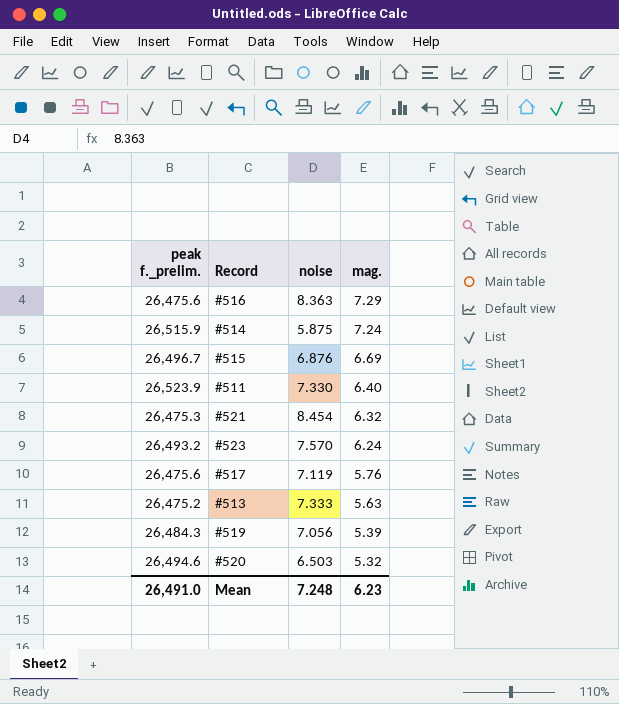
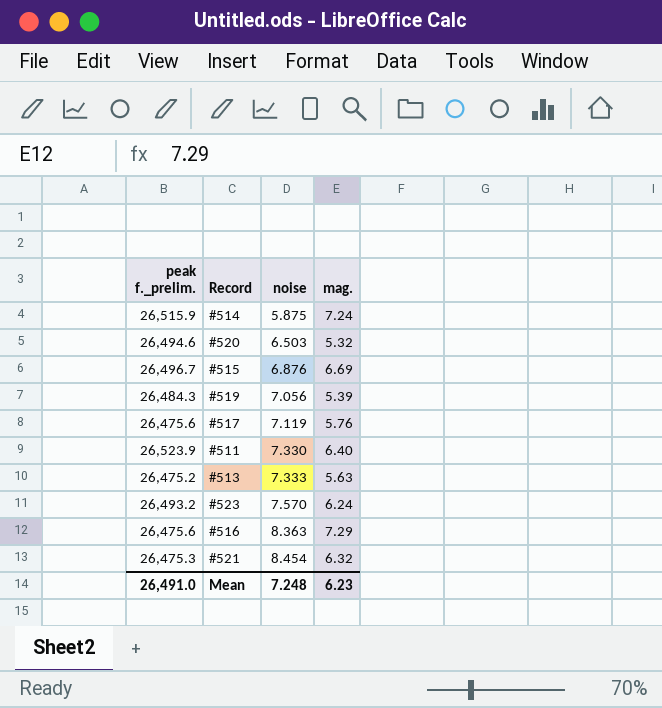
row order: mag. descending -> noise ascending

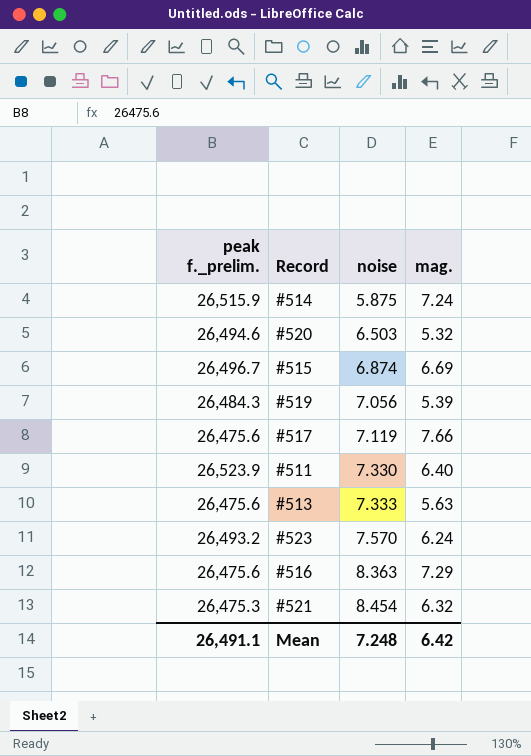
#515 | noise: 6.876 -> 6.874
#517 | mag.: 5.76 -> 7.66
#513 | peak f._prelim.: 26,475.2 -> 26,475.6
Mean | peak f._prelim.: 26,491.0 -> 26,491.1
Mean | mag.: 6.23 -> 6.42

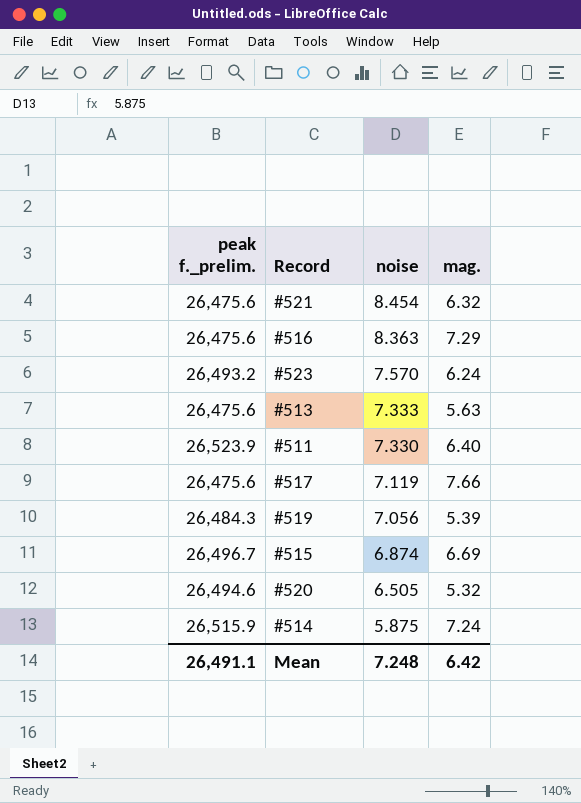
row order: noise ascending -> noise descending
#521 | peak f._prelim.: 26,475.3 -> 26,475.6
#520 | noise: 6.503 -> 6.505

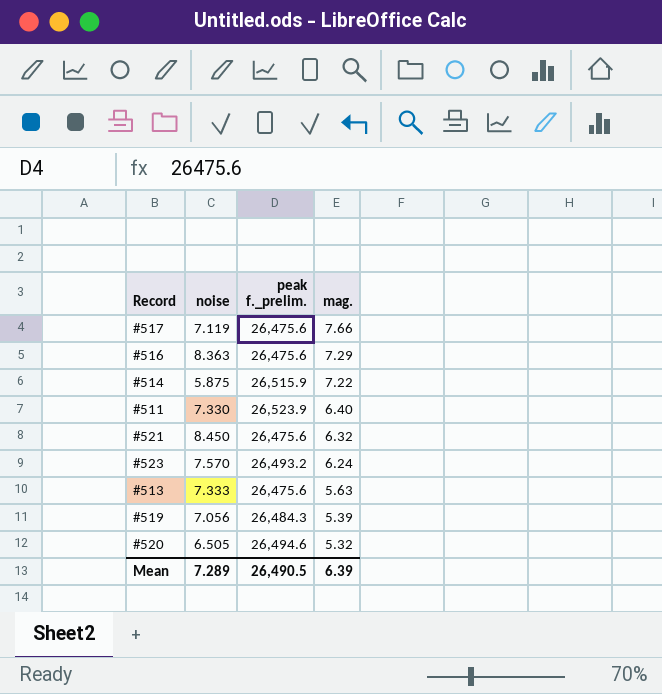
row order: noise descending -> mag. descending
column peak f._prelim. | position: 1 -> 3
row #515: 26,496.7 | 6.874 | 6.69 -> none
#514 | mag.: 7.24 -> 7.22
#521 | noise: 8.454 -> 8.450
Mean | noise: 7.248 -> 7.289
Mean | peak f._prelim.: 26,491.1 -> 26,490.5
Mean | mag.: 6.42 -> 6.39

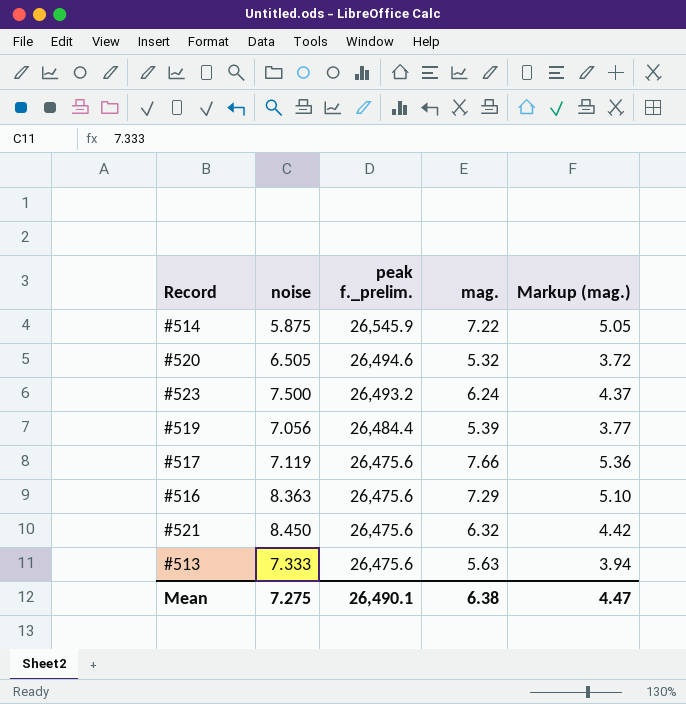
row order: mag. descending -> peak f._prelim. descending
column Markup (mag.) | formula: none -> [mag.] * 0.7
row #511: 7.330 | 26,523.9 | 6.40 -> none
#514 | peak f._prelim.: 26,515.9 -> 26,545.9
#523 | noise: 7.570 -> 7.500
#519 | peak f._prelim.: 26,484.3 -> 26,484.4
Mean | noise: 7.289 -> 7.275
Mean | peak f._prelim.: 26,490.5 -> 26,490.1
Mean | mag.: 6.39 -> 6.38

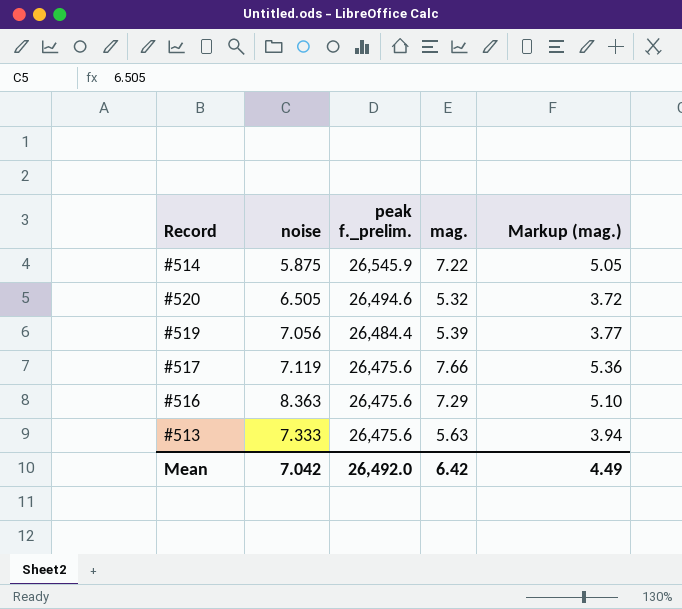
row #523: 7.500 | 26,493.2 | 6.24 | 4.37 -> none
row #521: 8.450 | 26,475.6 | 6.32 | 4.42 -> none
Mean | noise: 7.275 -> 7.042
Mean | peak f._prelim.: 26,490.1 -> 26,492.0
Mean | mag.: 6.38 -> 6.42
Mean | Markup (mag.): 4.47 -> 4.49

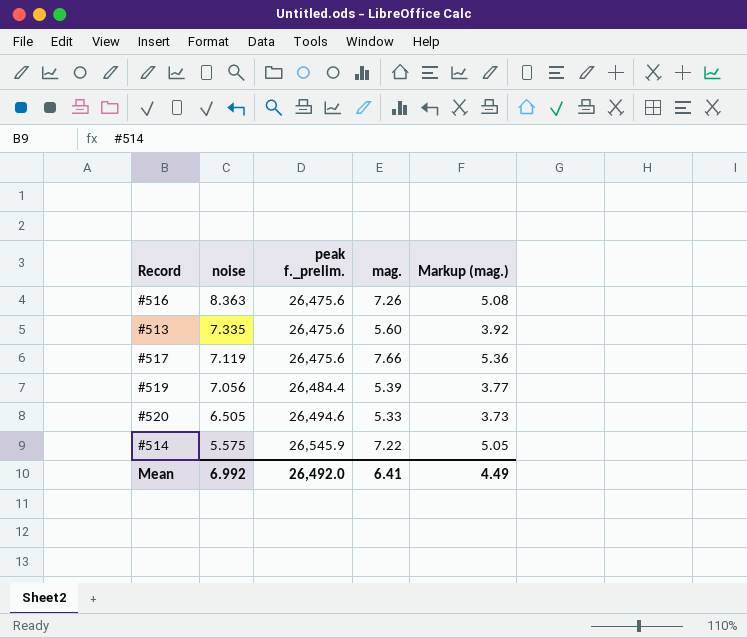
row order: peak f._prelim. descending -> noise descending
#516 | mag.: 7.29 -> 7.26
#516 | Markup (mag.): 5.10 -> 5.08
#513 | noise: 7.333 -> 7.335
#513 | mag.: 5.63 -> 5.60
#513 | Markup (mag.): 3.94 -> 3.92
#520 | mag.: 5.32 -> 5.33
#520 | Markup (mag.): 3.72 -> 3.73
#514 | noise: 5.875 -> 5.575
Mean | noise: 7.042 -> 6.992
Mean | mag.: 6.42 -> 6.41

